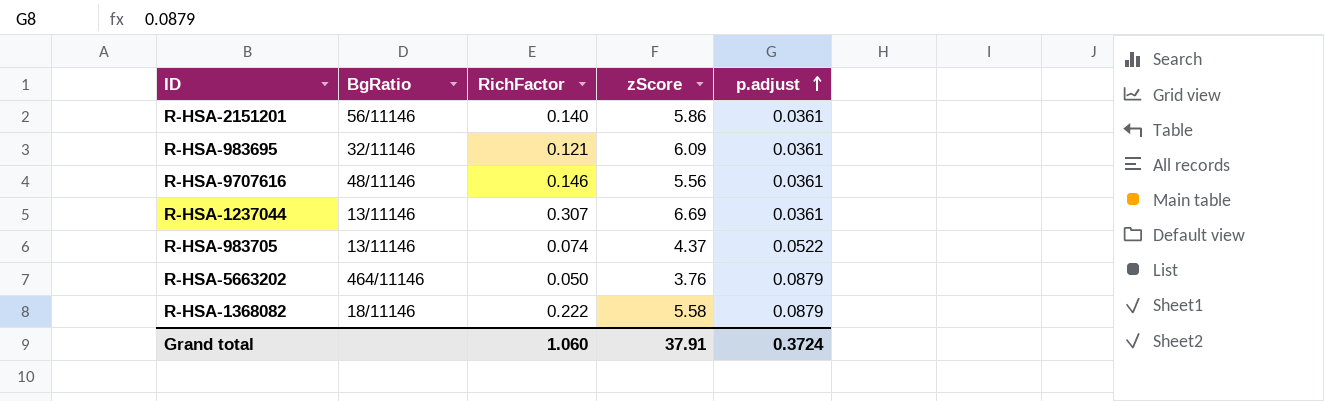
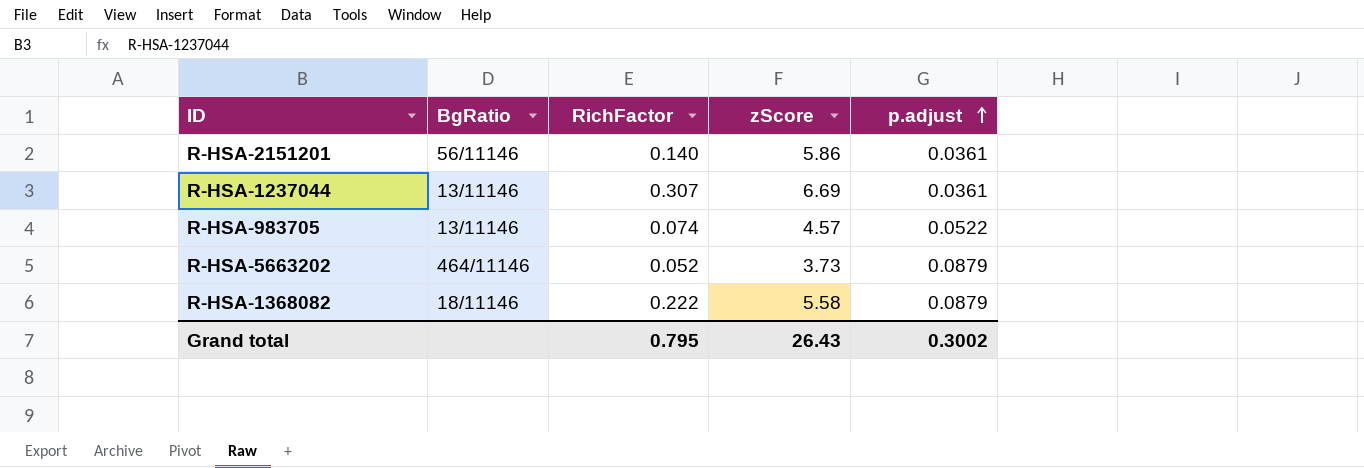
row R-HSA-983695: 32/11146 | 0.121 | 6.09 | 0.0361 -> none
row R-HSA-9707616: 48/11146 | 0.146 | 5.56 | 0.0361 -> none
R-HSA-983705 | zScore: 4.37 -> 4.57
R-HSA-5663202 | RichFactor: 0.050 -> 0.052
R-HSA-5663202 | zScore: 3.76 -> 3.73
Grand total | RichFactor: 1.060 -> 0.795
Grand total | zScore: 37.91 -> 26.43
Grand total | p.adjust: 0.3724 -> 0.3002

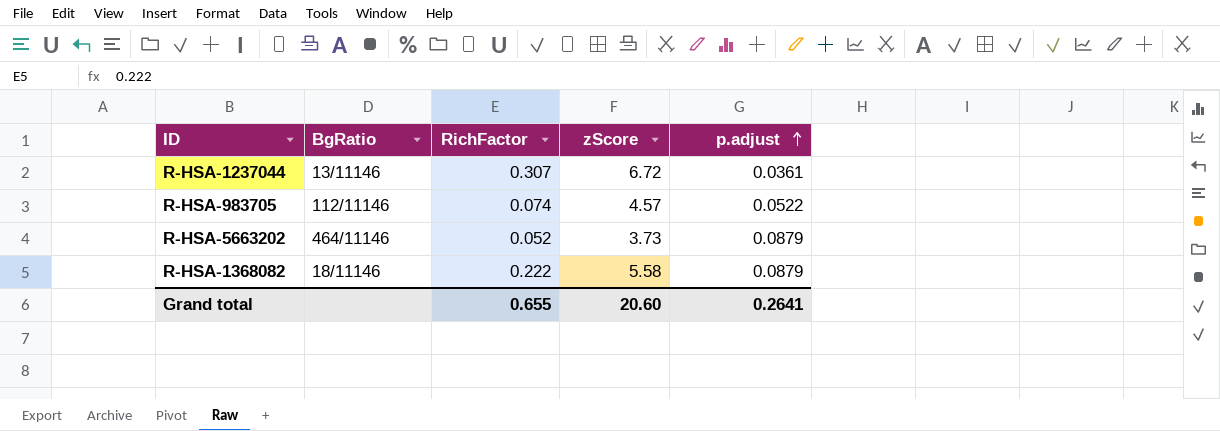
row R-HSA-2151201: 56/11146 | 0.140 | 5.86 | 0.0361 -> none
R-HSA-1237044 | zScore: 6.69 -> 6.72
R-HSA-983705 | BgRatio: 13/11146 -> 112/11146
Grand total | RichFactor: 0.795 -> 0.655
Grand total | zScore: 26.43 -> 20.60
Grand total | p.adjust: 0.3002 -> 0.2641

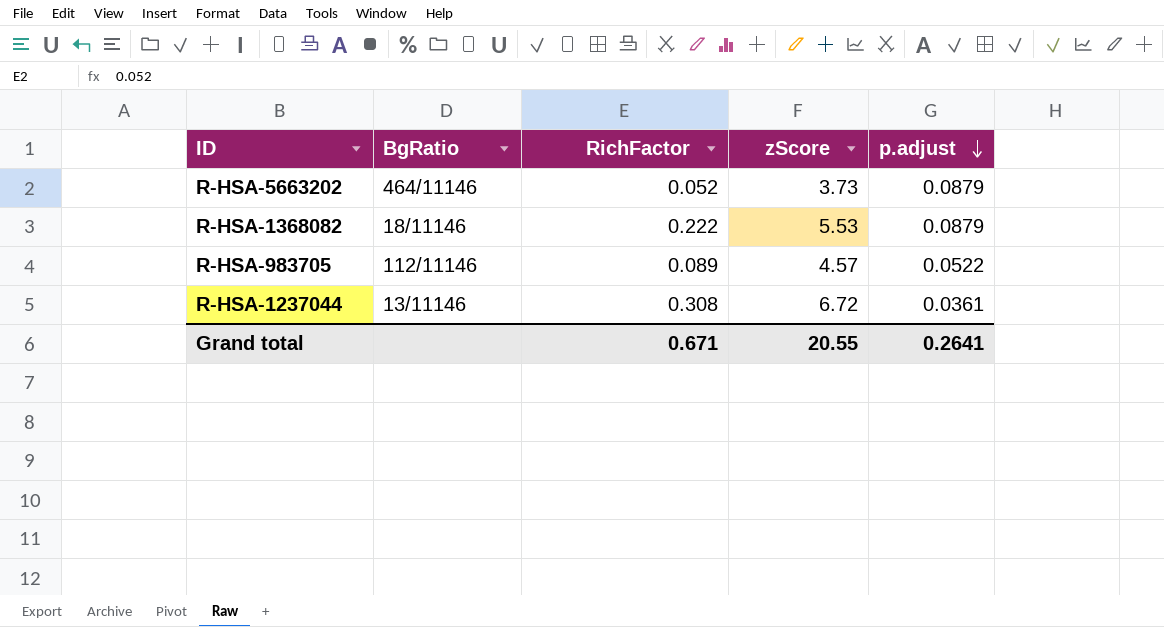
row order: p.adjust ascending -> p.adjust descending
R-HSA-1368082 | zScore: 5.58 -> 5.53
R-HSA-983705 | RichFactor: 0.074 -> 0.089
R-HSA-1237044 | RichFactor: 0.307 -> 0.308
Grand total | RichFactor: 0.655 -> 0.671
Grand total | zScore: 20.60 -> 20.55

